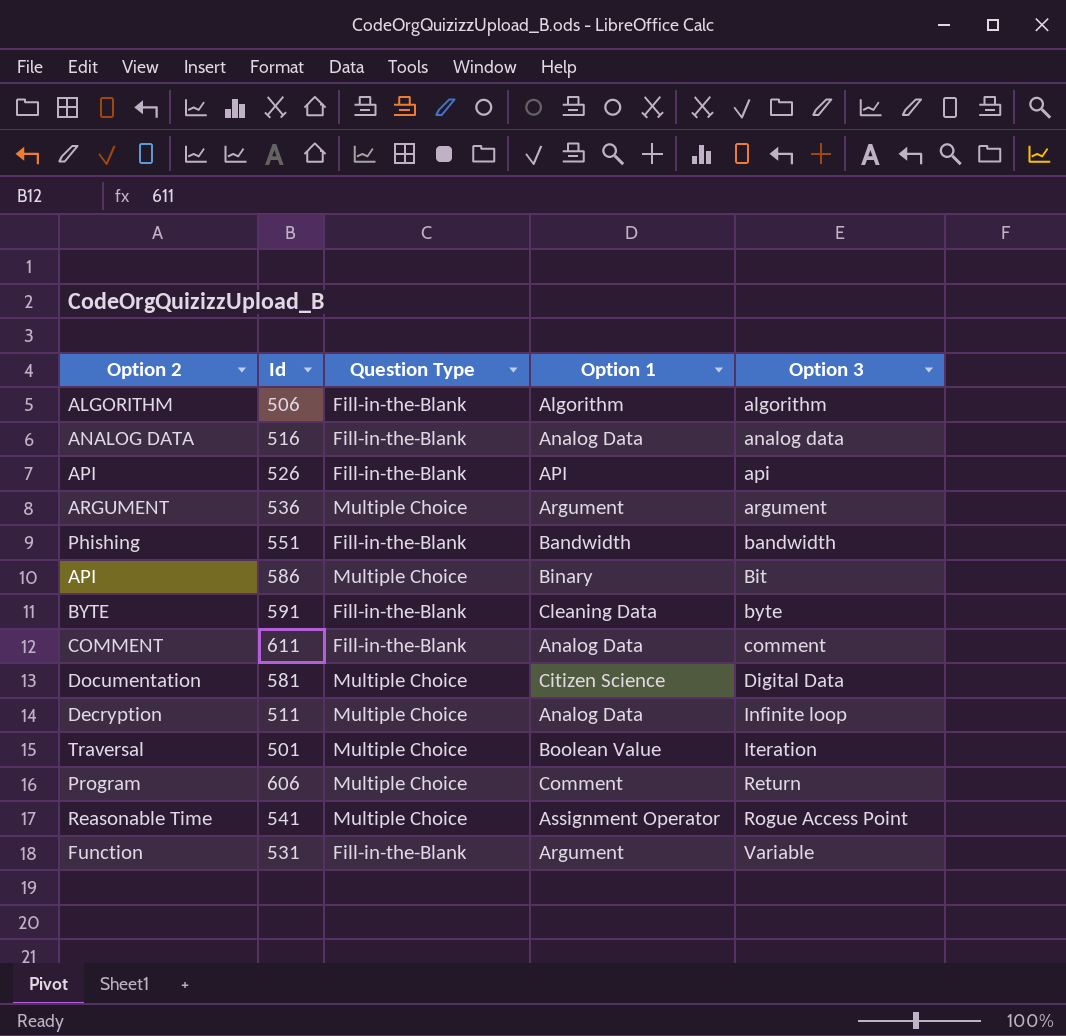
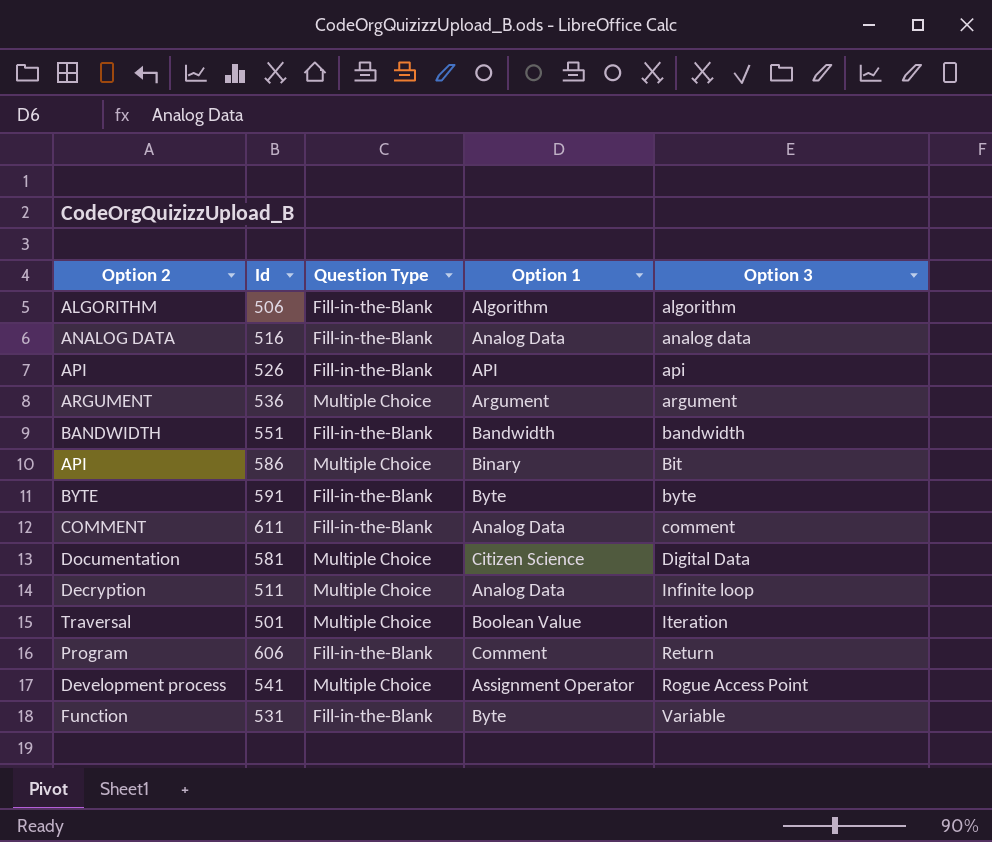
551 | Option 2: Phishing -> BANDWIDTH
591 | Option 1: Cleaning Data -> Byte
606 | Question Type: Multiple Choice -> Fill-in-the-Blank
541 | Option 2: Reasonable Time -> Development process
531 | Option 1: Argument -> Byte

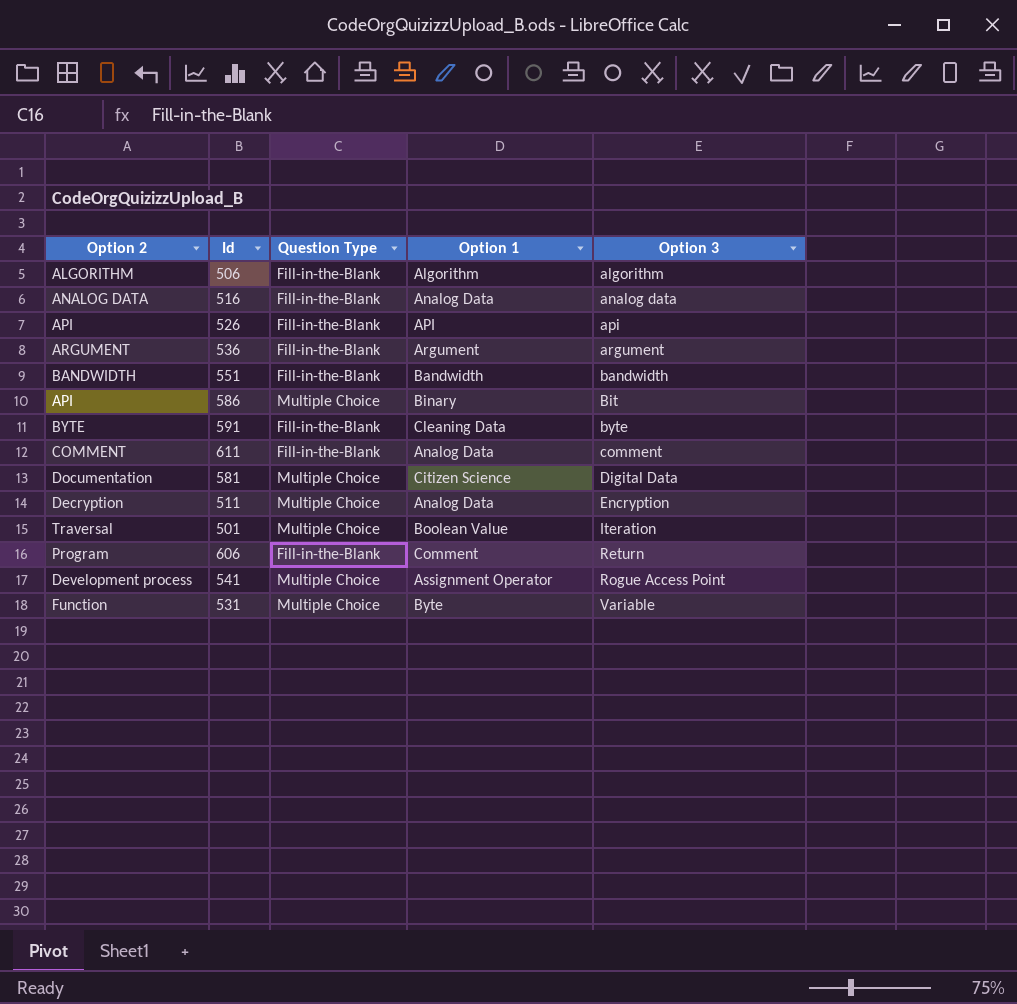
536 | Question Type: Multiple Choice -> Fill-in-the-Blank
591 | Option 1: Byte -> Cleaning Data
511 | Option 3: Infinite loop -> Encryption
531 | Question Type: Fill-in-the-Blank -> Multiple Choice

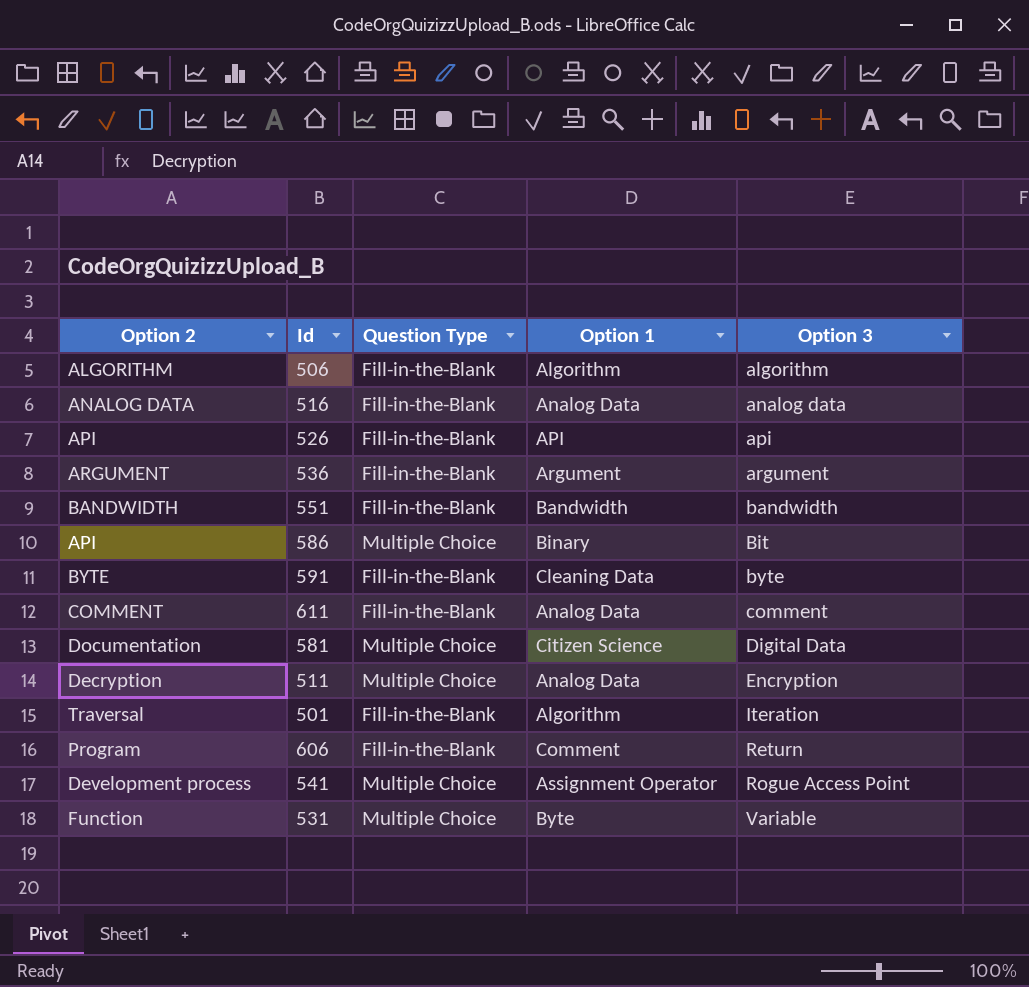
501 | Question Type: Multiple Choice -> Fill-in-the-Blank
501 | Option 1: Boolean Value -> Algorithm

